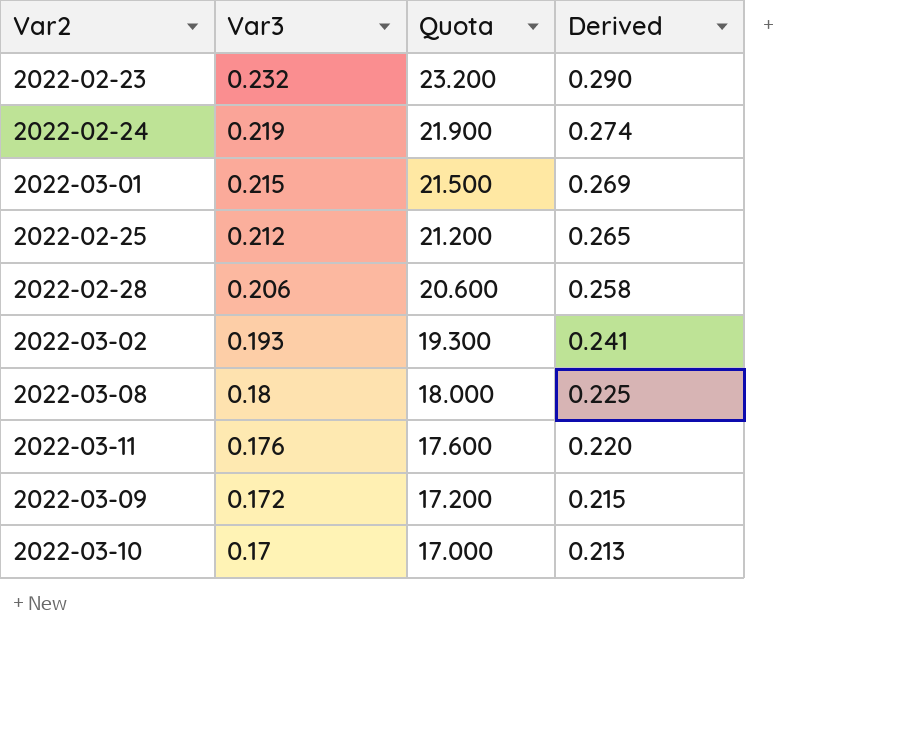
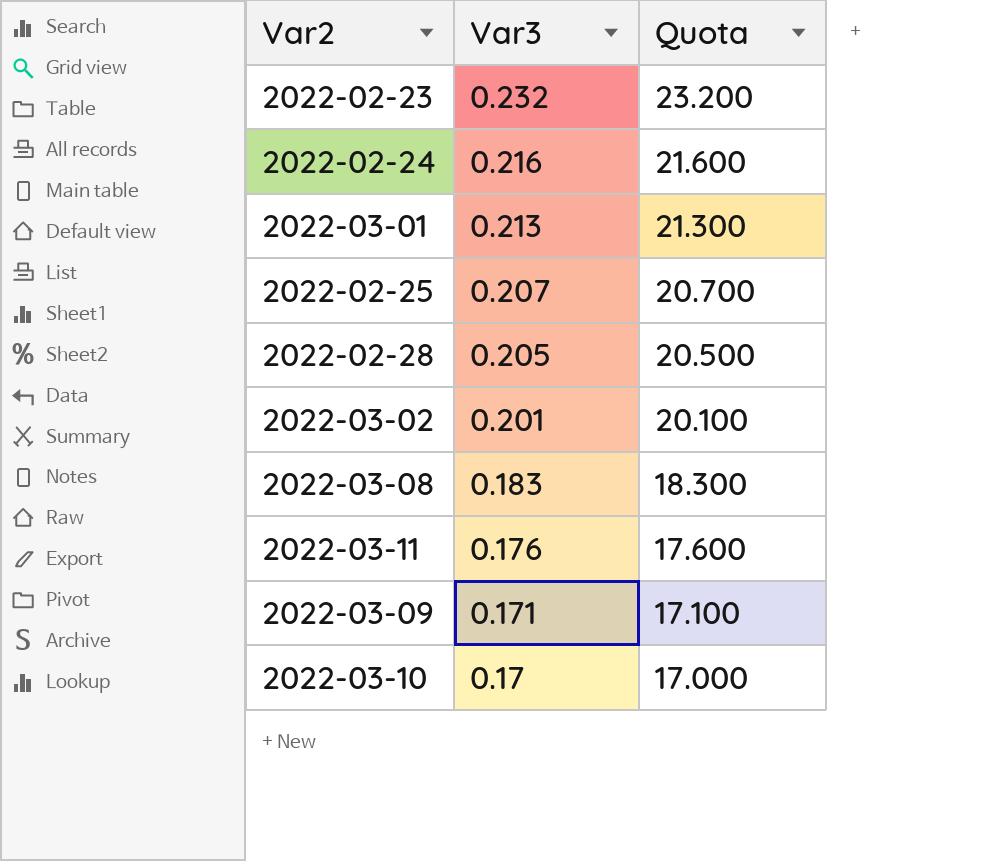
column Derived | formula: [Var3] * 1.25 -> none
2022-02-24 | Var3: 0.219 -> 0.216
2022-02-24 | Quota: 21.900 -> 21.600
2022-03-01 | Var3: 0.215 -> 0.213
2022-03-01 | Quota: 21.500 -> 21.300
2022-02-25 | Var3: 0.212 -> 0.207
2022-02-25 | Quota: 21.200 -> 20.700
2022-02-28 | Var3: 0.206 -> 0.205
2022-02-28 | Quota: 20.600 -> 20.500
2022-03-02 | Var3: 0.193 -> 0.201
2022-03-02 | Quota: 19.300 -> 20.100
2022-03-08 | Var3: 0.18 -> 0.183
2022-03-08 | Quota: 18.000 -> 18.300
2022-03-09 | Var3: 0.172 -> 0.171
2022-03-09 | Quota: 17.200 -> 17.100

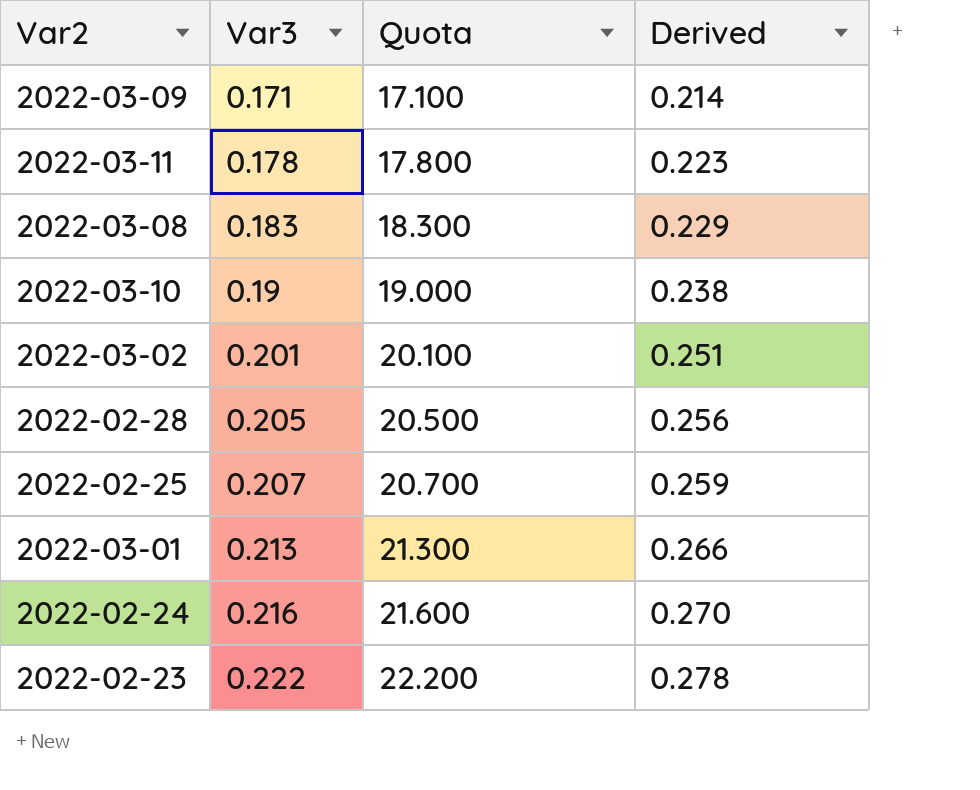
row order: Var3 descending -> Var3 ascending
column Derived | formula: none -> [Var3] * 1.25
2022-03-11 | Var3: 0.176 -> 0.178
2022-03-11 | Quota: 17.600 -> 17.800
2022-03-10 | Var3: 0.17 -> 0.19
2022-03-10 | Quota: 17.000 -> 19.000
2022-02-23 | Var3: 0.232 -> 0.222
2022-02-23 | Quota: 23.200 -> 22.200

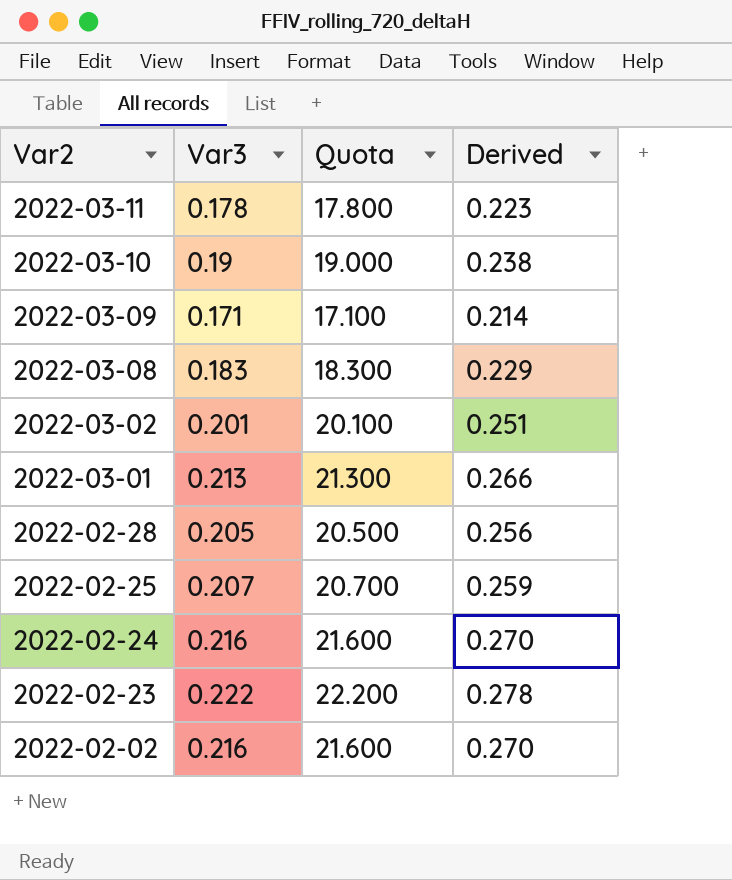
row order: Var3 ascending -> Var2 descending
row 2022-02-02: none -> 0.216 | 21.600 | 0.270

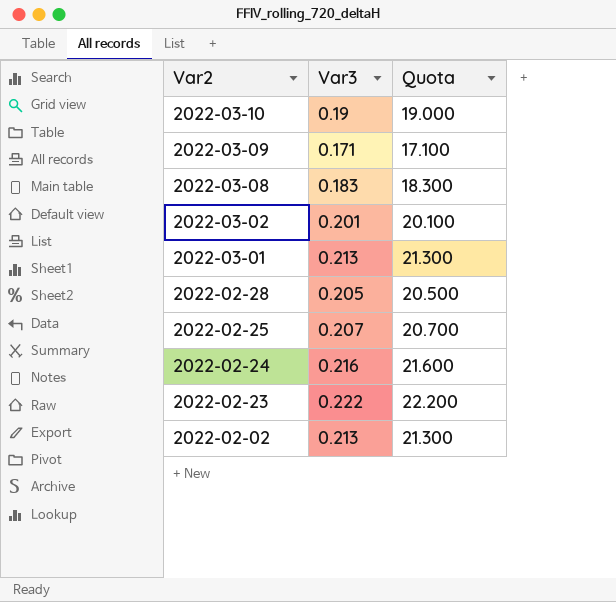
column Derived | formula: [Var3] * 1.25 -> none
row 2022-03-11: 0.178 | 17.800 | 0.223 -> none
2022-02-02 | Var3: 0.216 -> 0.213
2022-02-02 | Quota: 21.600 -> 21.300

